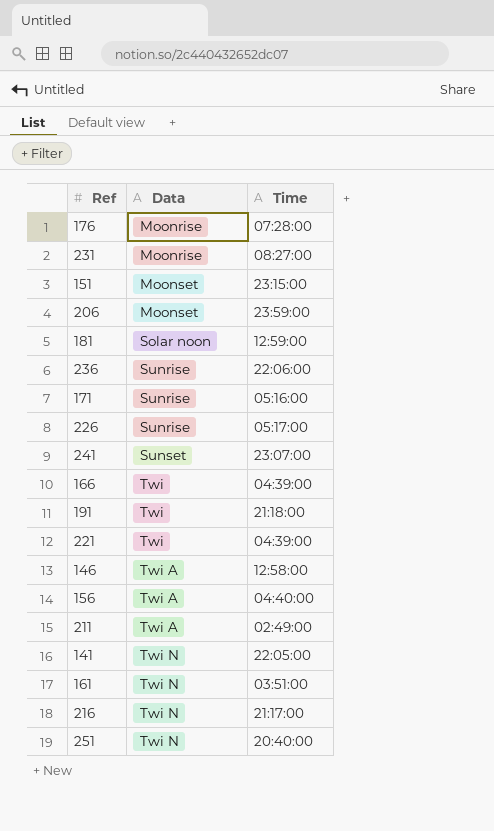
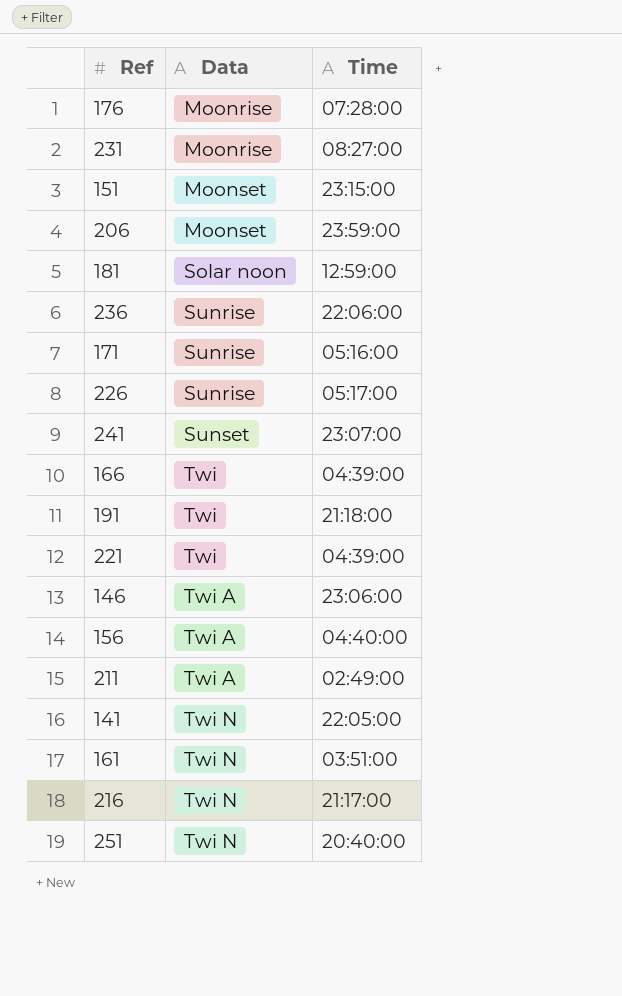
146 | Time: 12:58:00 -> 23:06:00

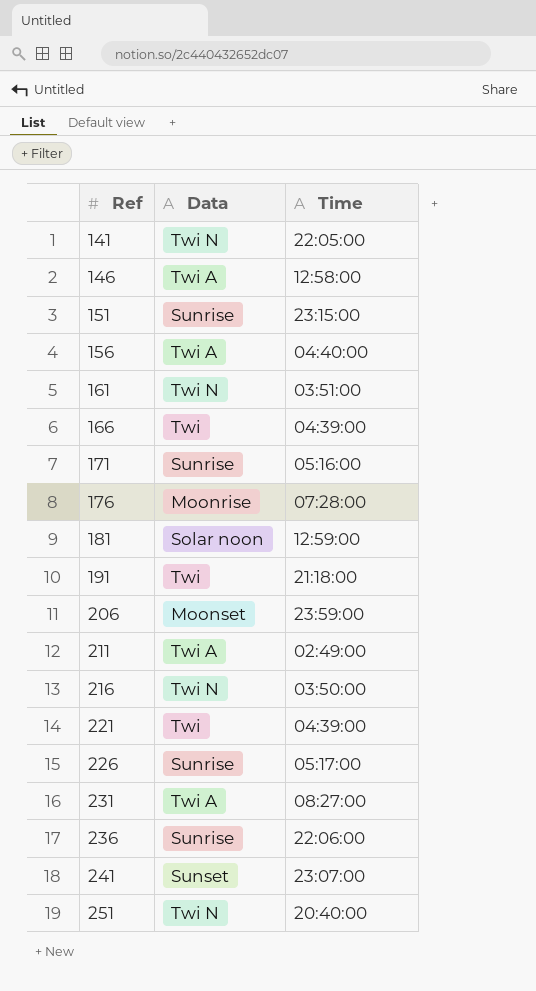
row order: Data ascending -> Ref ascending
146 | Time: 23:06:00 -> 12:58:00
151 | Data: Moonset -> Sunrise
216 | Time: 21:17:00 -> 03:50:00
231 | Data: Moonrise -> Twi A

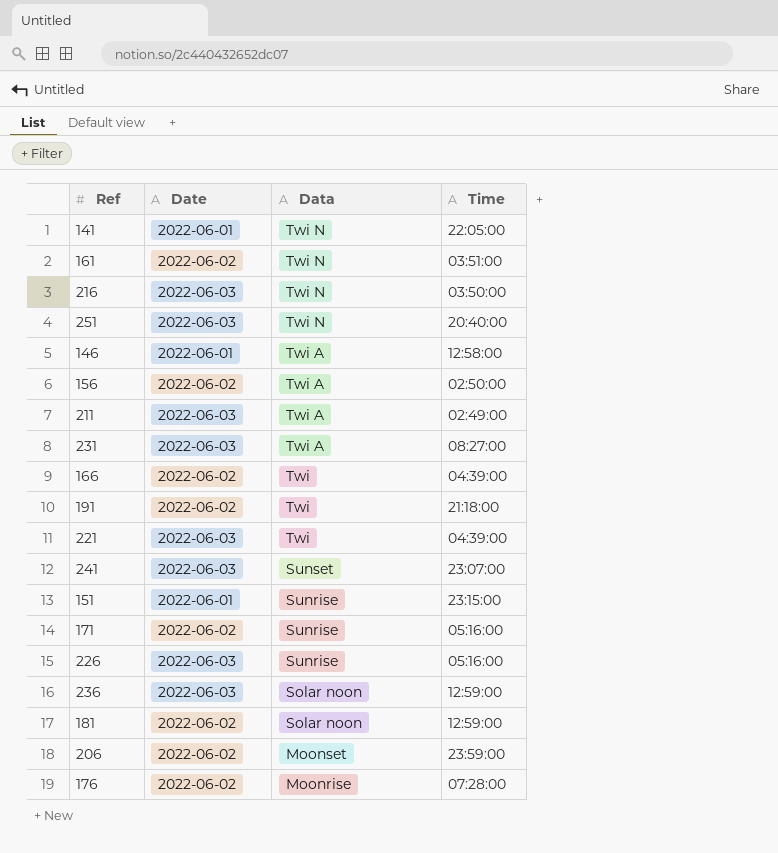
row order: Ref ascending -> Data descending
column Date | position: none -> 2
156 | Time: 04:40:00 -> 02:50:00
226 | Time: 05:17:00 -> 05:16:00
236 | Data: Sunrise -> Solar noon
236 | Time: 22:06:00 -> 12:59:00

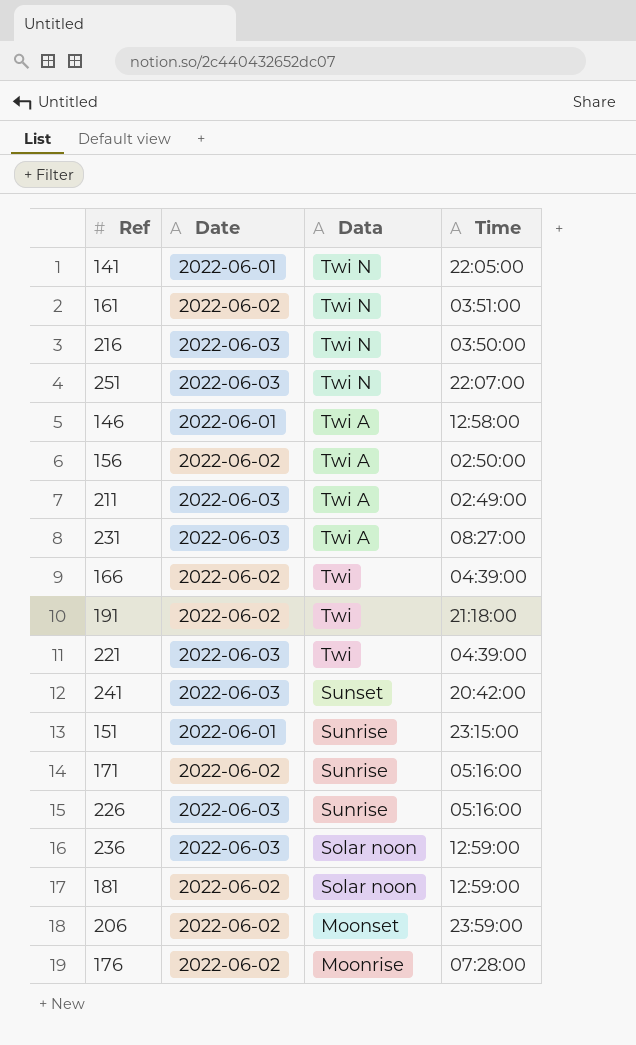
251 | Time: 20:40:00 -> 22:07:00
241 | Time: 23:07:00 -> 20:42:00

